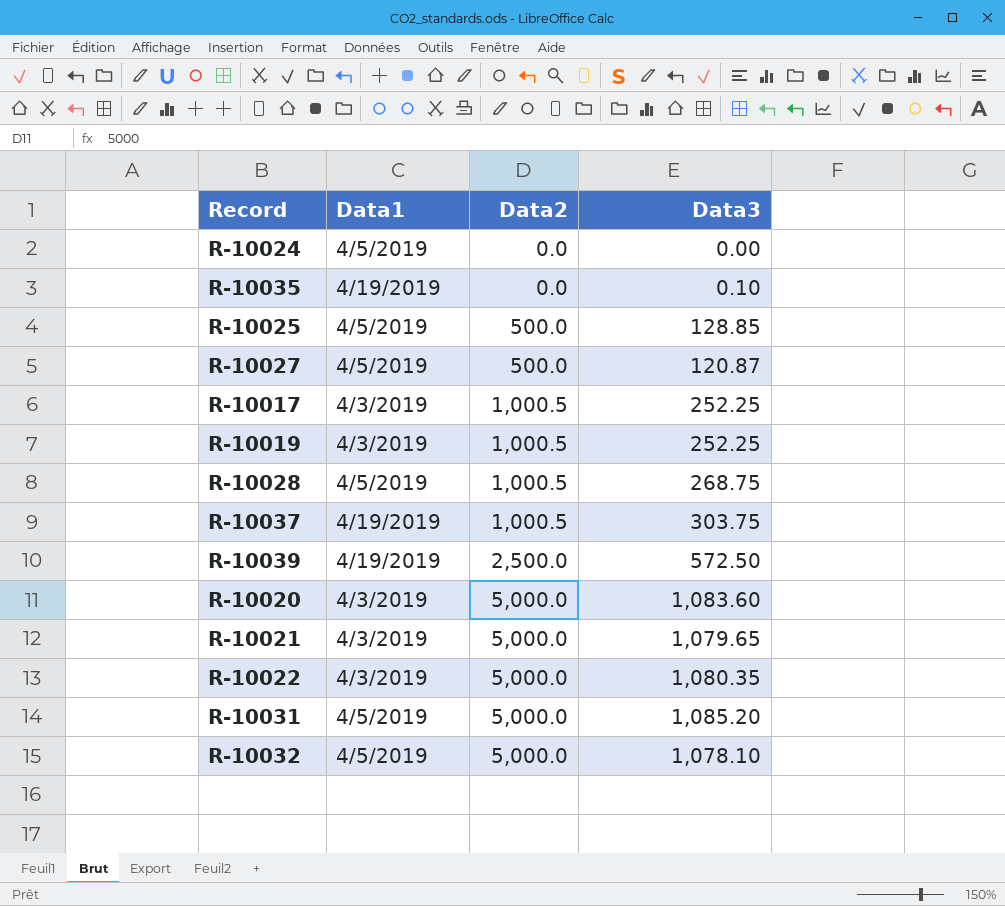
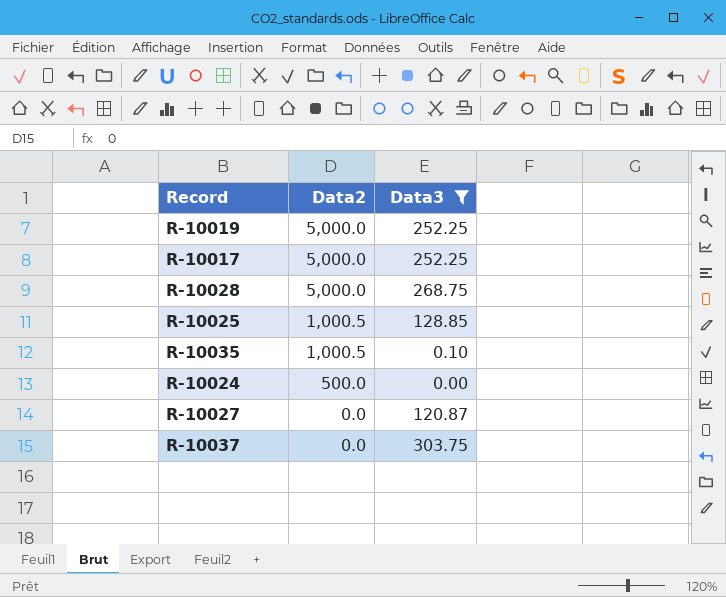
filter: none -> Data3 <= 303.75
row order: Data2 ascending -> Data2 descending
column Data1 | position: 2 -> none
R-10019 | Data2: 1,000.5 -> 5,000.0
R-10017 | Data2: 1,000.5 -> 5,000.0
R-10028 | Data2: 1,000.5 -> 5,000.0
R-10025 | Data2: 500.0 -> 1,000.5
R-10035 | Data2: 0.0 -> 1,000.5
R-10024 | Data2: 0.0 -> 500.0
R-10027 | Data2: 500.0 -> 0.0
R-10037 | Data2: 1,000.5 -> 0.0

